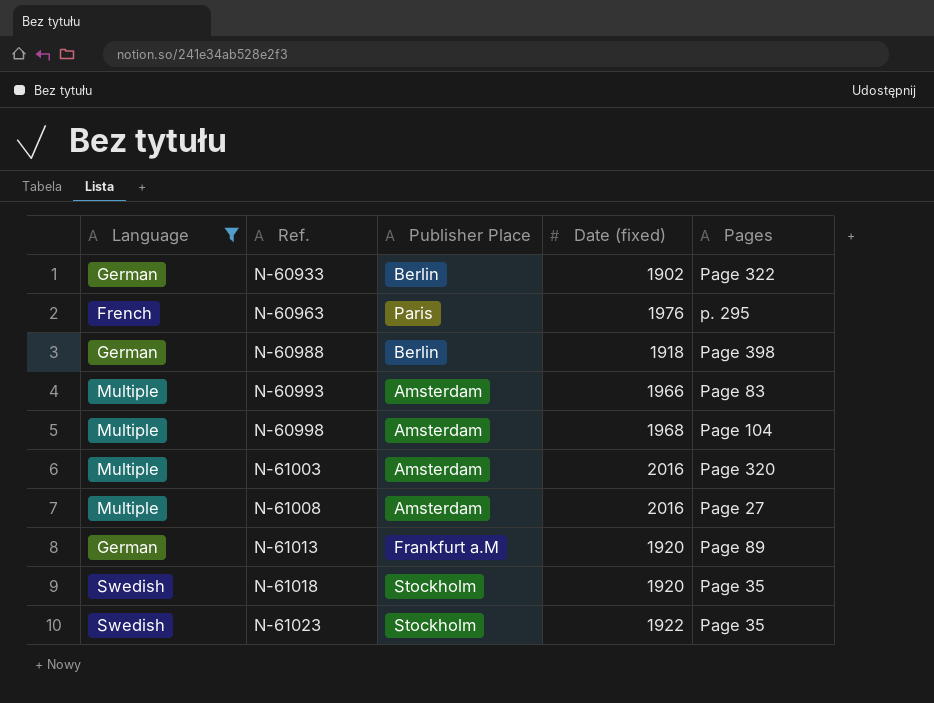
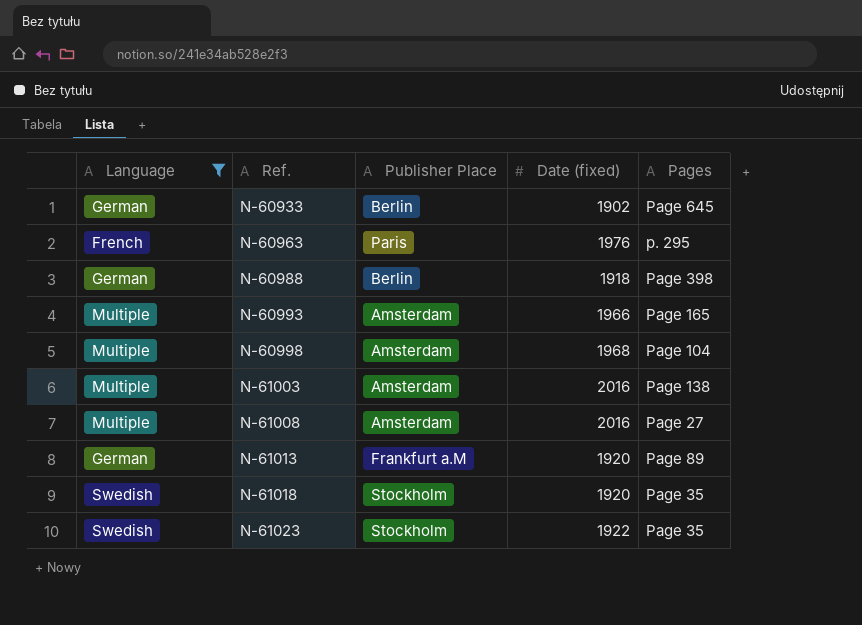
N-60933 | Pages: Page 322 -> Page 645
N-60993 | Pages: Page 83 -> Page 165
N-61003 | Pages: Page 320 -> Page 138

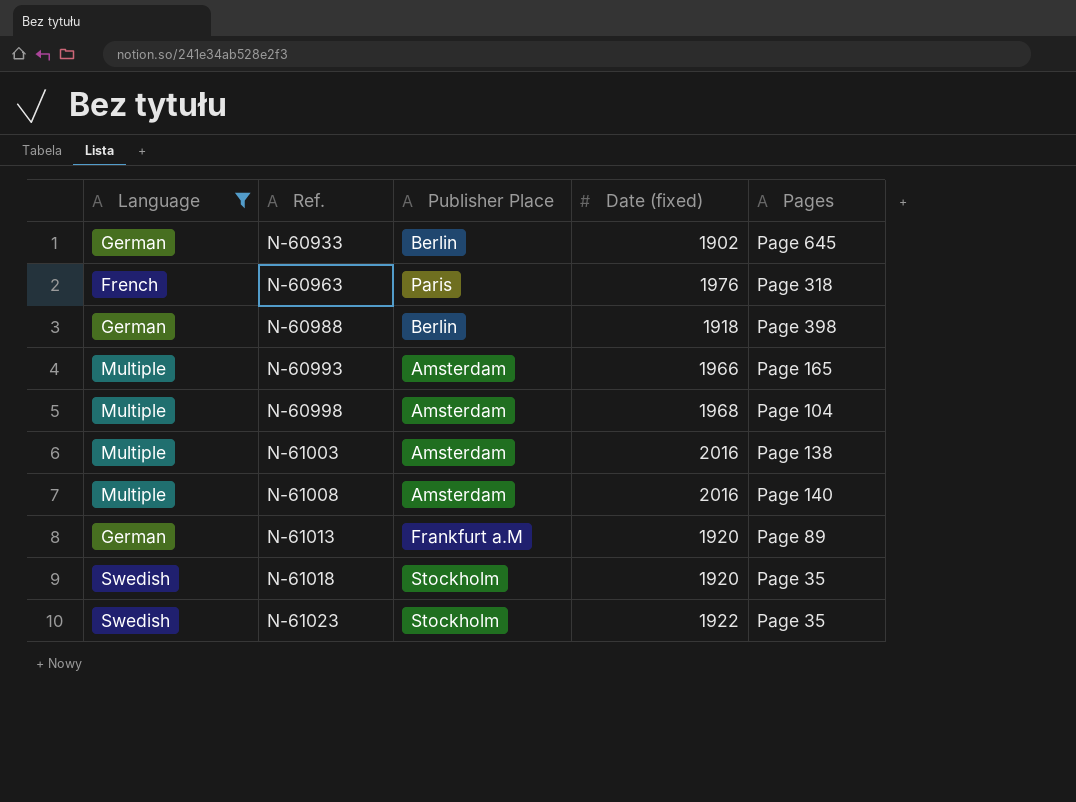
N-60963 | Pages: p. 295 -> Page 318
N-61008 | Pages: Page 27 -> Page 140

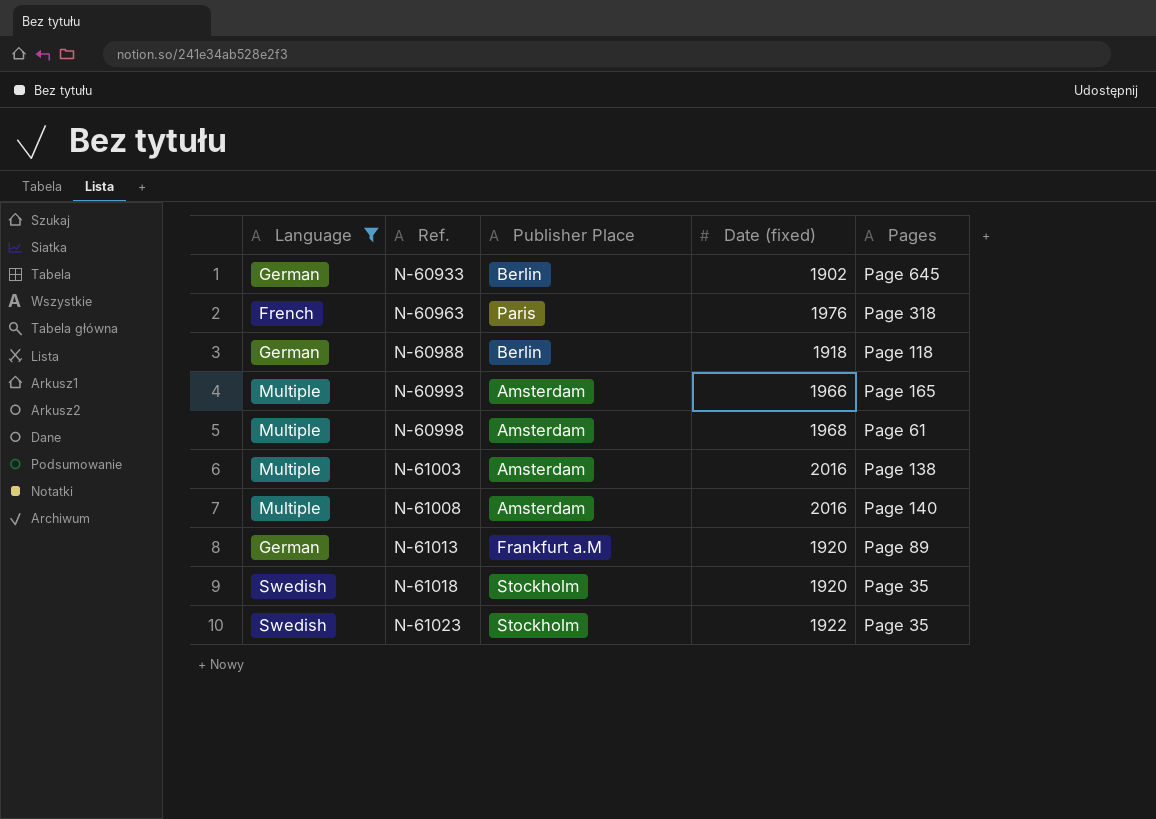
N-60988 | Pages: Page 398 -> Page 118
N-60998 | Pages: Page 104 -> Page 61

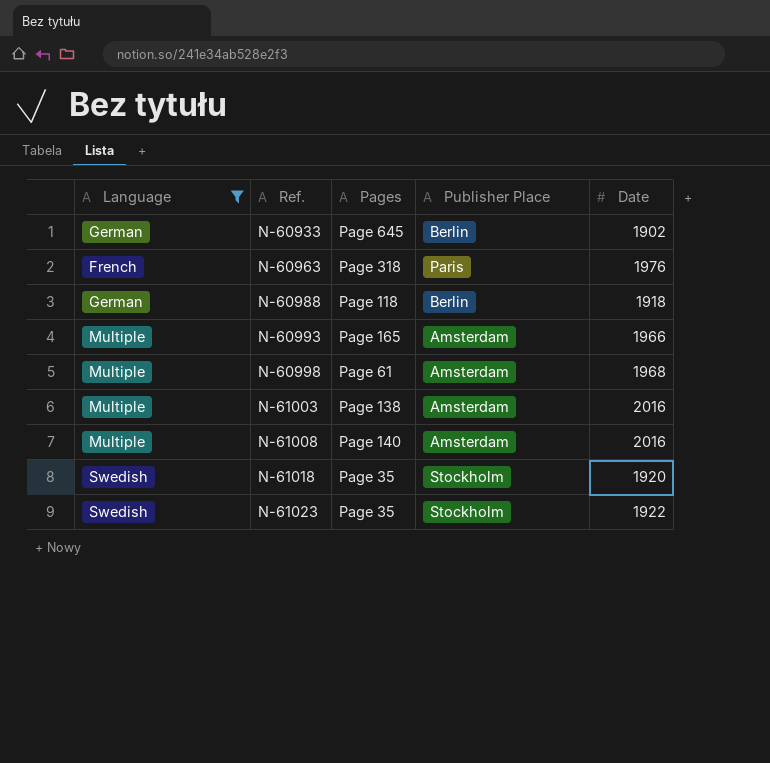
column Pages | position: 5 -> 3
column name: Date (fixed) -> Date
row N-61013: German | Frankfurt a.M | 1920 | Page 89 -> none

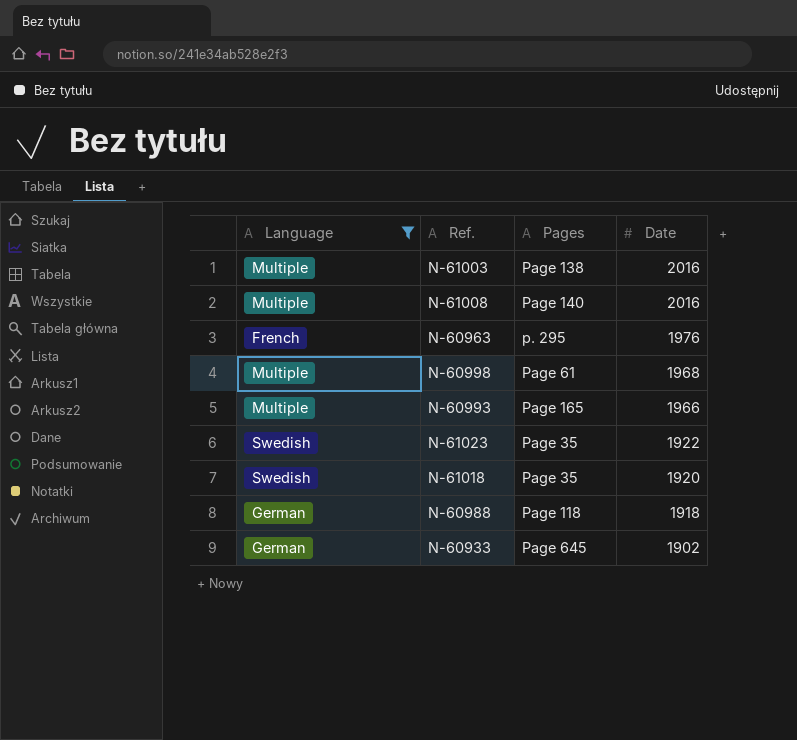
row order: Ref. ascending -> Date descending
column Publisher Place | position: 4 -> none
N-60963 | Pages: Page 318 -> p. 295

